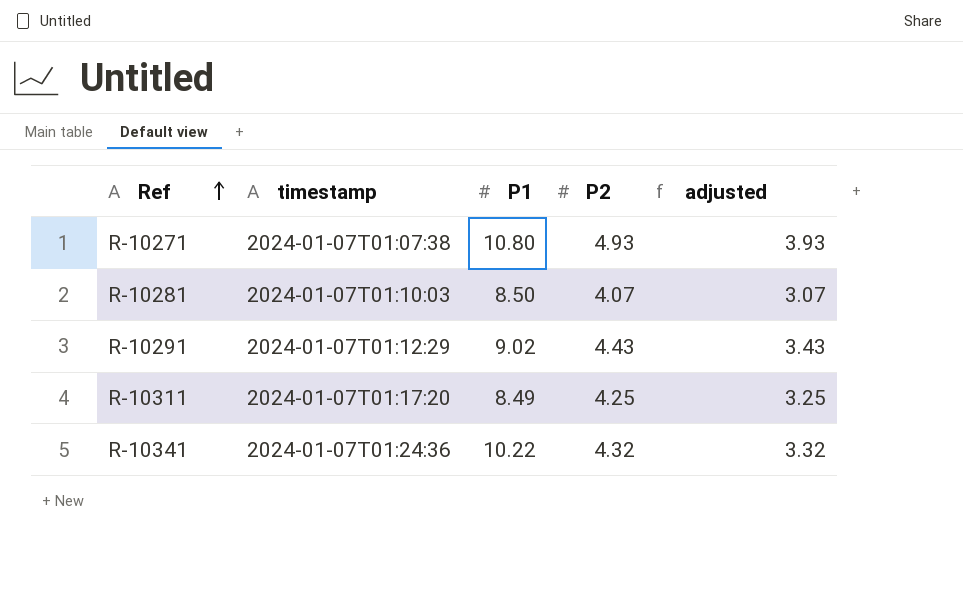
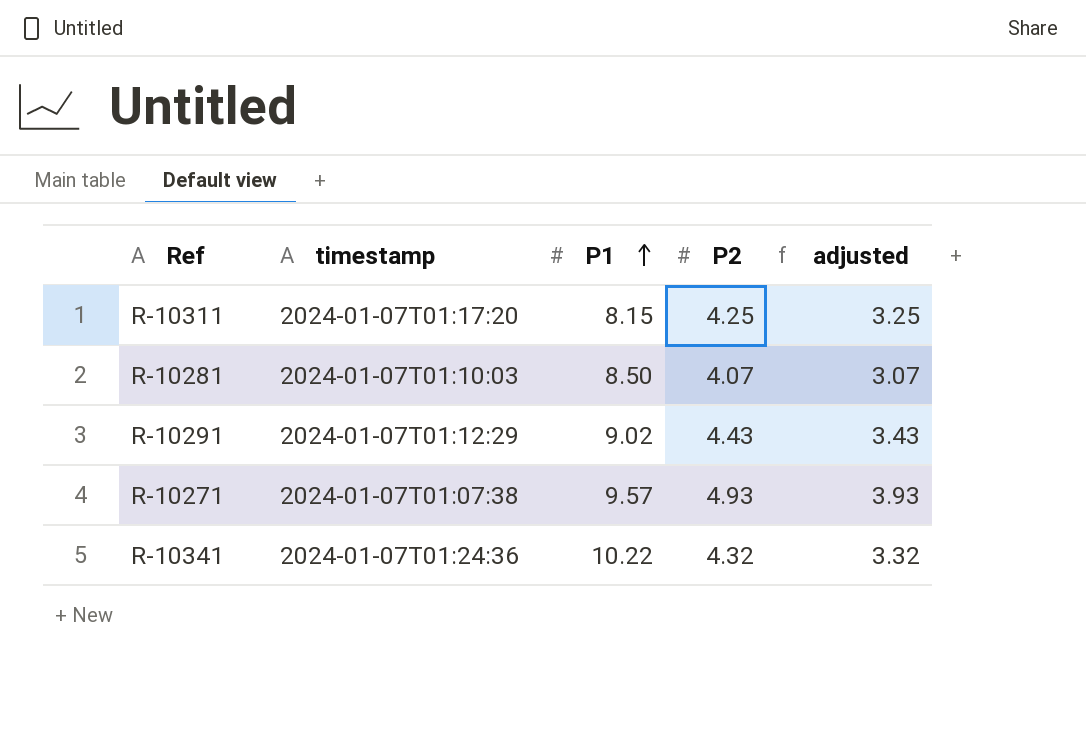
row order: Ref ascending -> P1 ascending
R-10311 | P1: 8.49 -> 8.15
R-10271 | P1: 10.80 -> 9.57

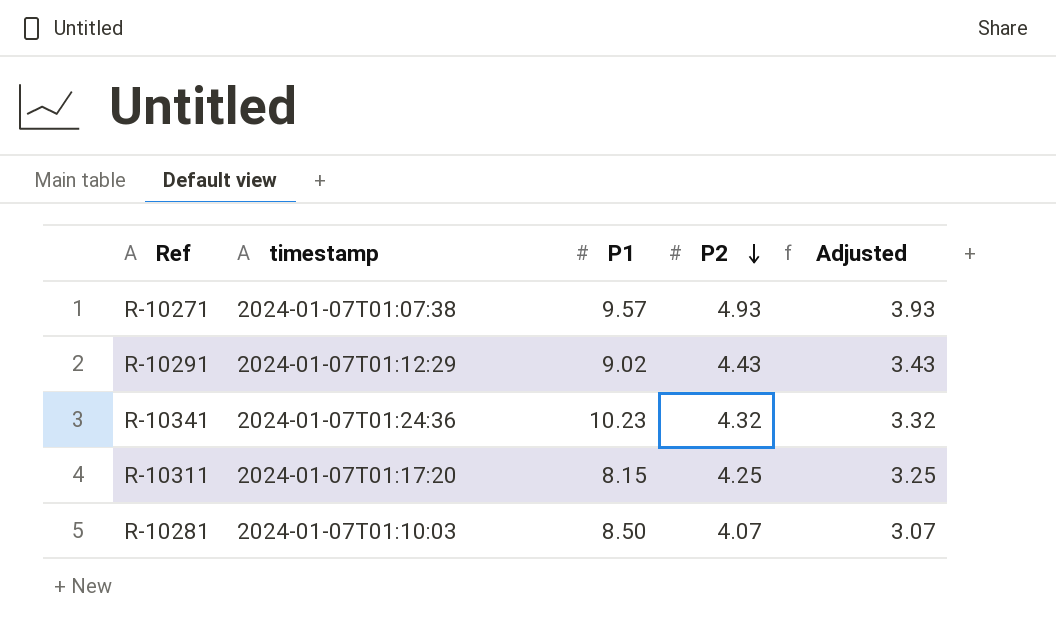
row order: P1 ascending -> P2 descending
column name: adjusted -> Adjusted
R-10341 | P1: 10.22 -> 10.23

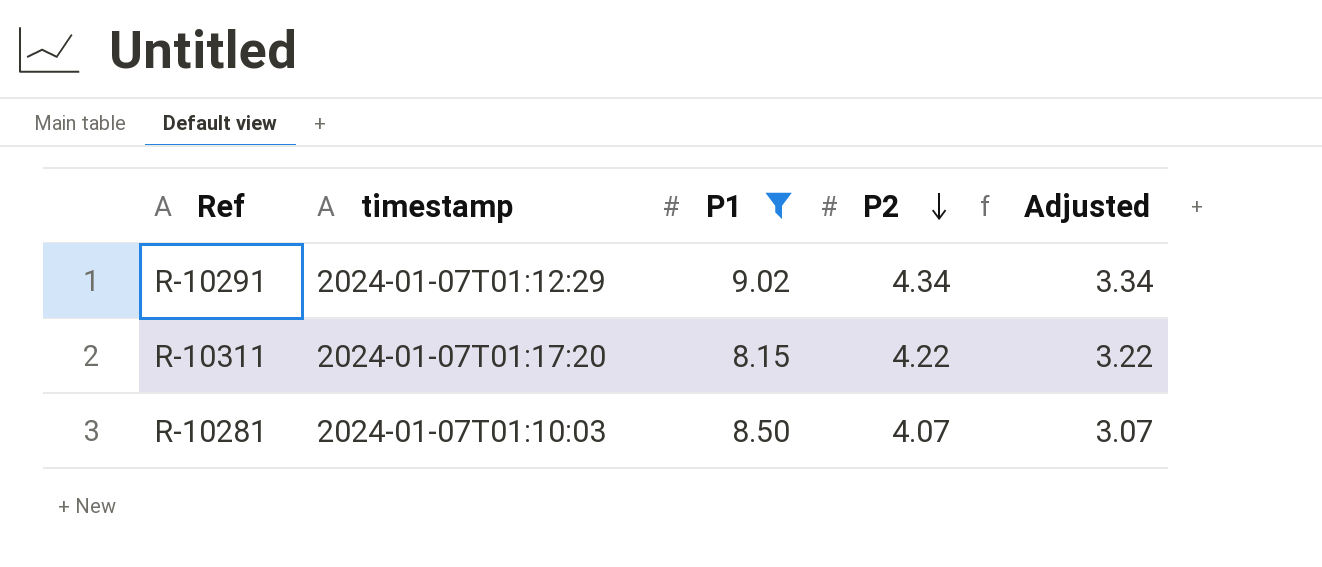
filter: none -> P1 <= 9.02
R-10291 | P2: 4.43 -> 4.34
R-10291 | Adjusted: 3.43 -> 3.34
R-10311 | P2: 4.25 -> 4.22
R-10311 | Adjusted: 3.25 -> 3.22

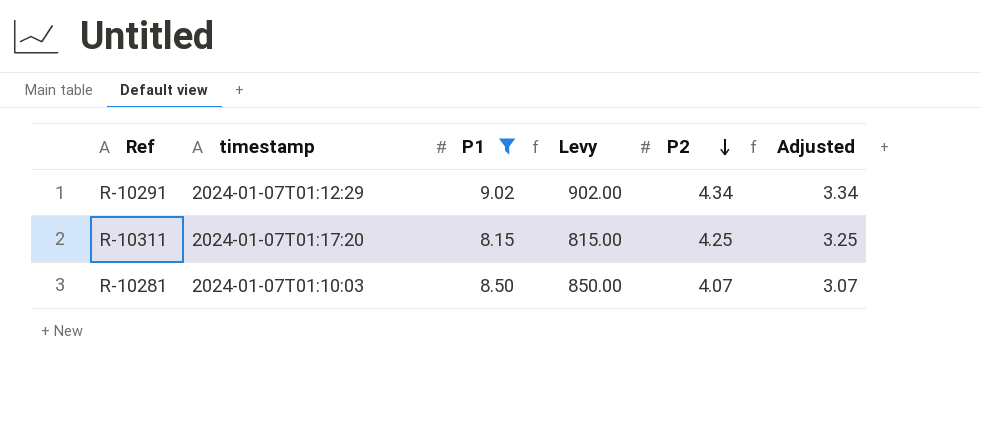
column Levy | formula: none -> [P1] * 100
R-10311 | P2: 4.22 -> 4.25
R-10311 | Adjusted: 3.22 -> 3.25

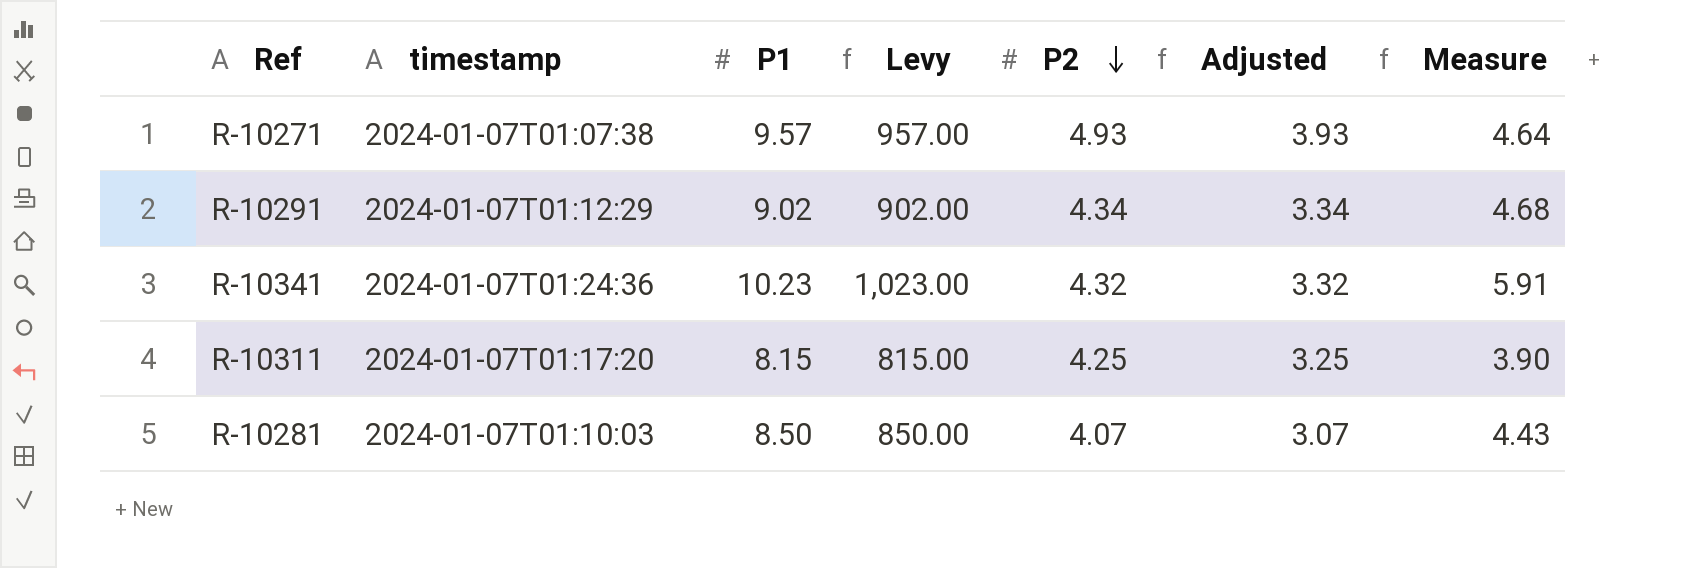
filter: P1 <= 9.02 -> none
column Measure | formula: none -> [P1] - [P2]

